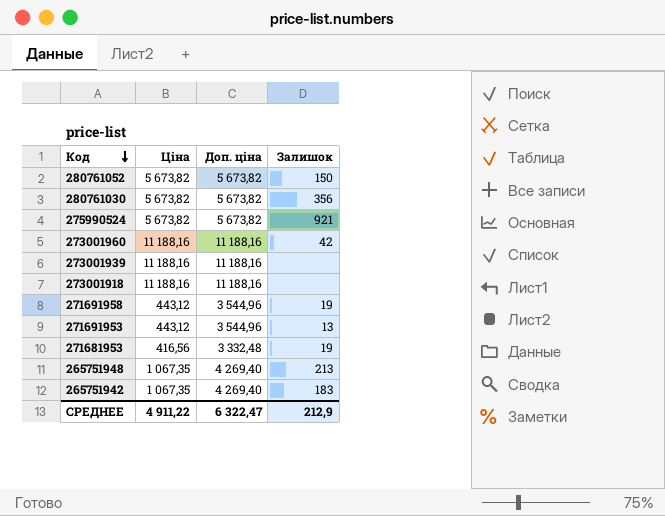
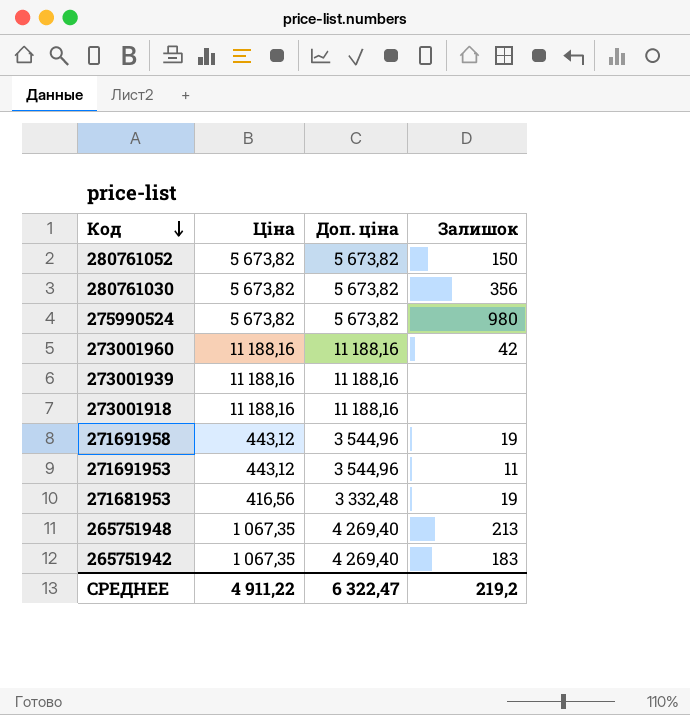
275990524 | Залишок: 921 -> 980
271691953 | Залишок: 13 -> 11
СРЕДНЕЕ | Залишок: 212,9 -> 219,2

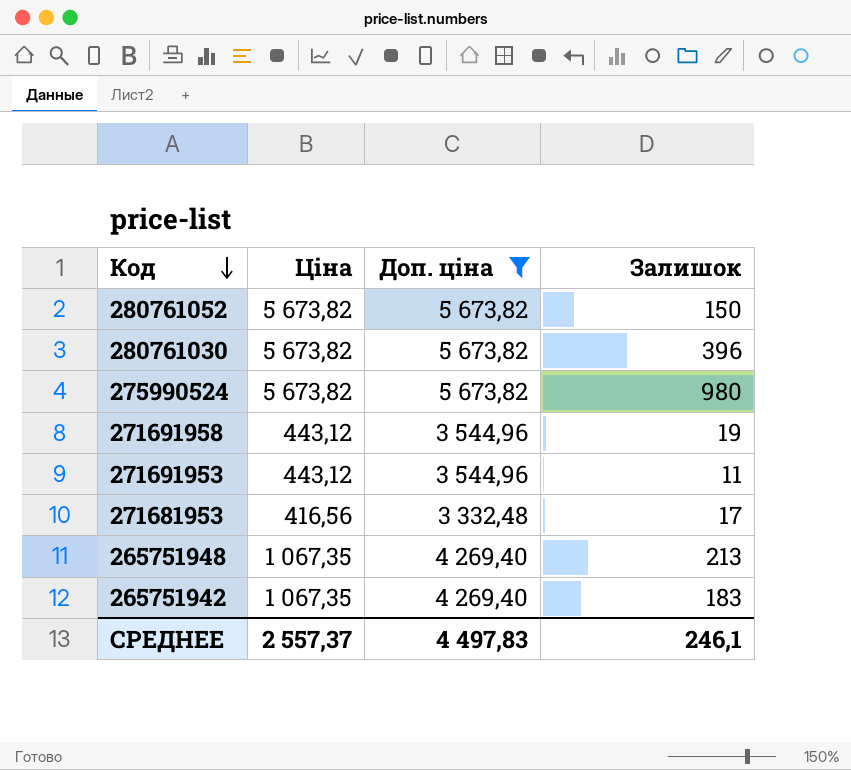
filter: none -> Доп. ціна != 11 188,16
280761030 | Залишок: 356 -> 396
271681953 | Залишок: 19 -> 17
СРЕДНЕЕ | Ціна: 4 911,22 -> 2 557,37
СРЕДНЕЕ | Доп. ціна: 6 322,47 -> 4 497,83
СРЕДНЕЕ | Залишок: 219,2 -> 246,1

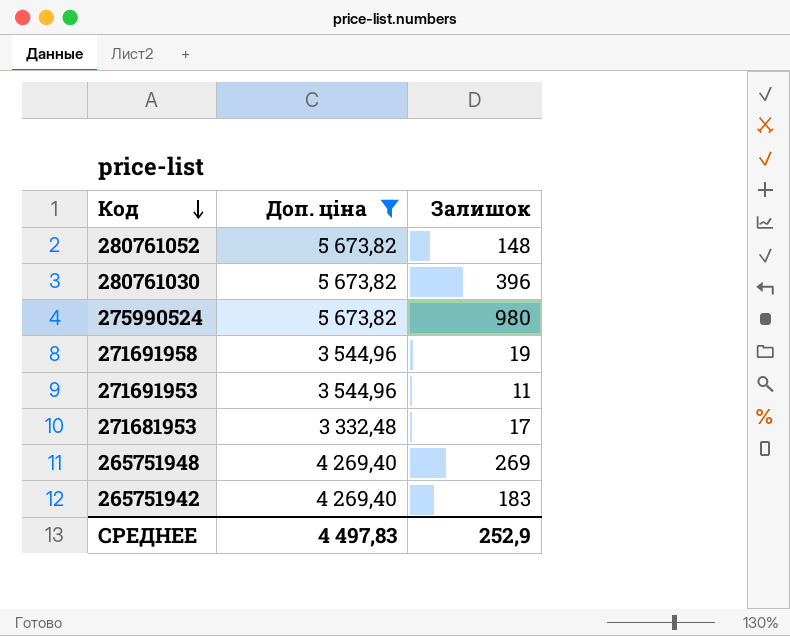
column Ціна | position: 2 -> none
280761052 | Залишок: 150 -> 148
265751948 | Залишок: 213 -> 269
СРЕДНЕЕ | Залишок: 246,1 -> 252,9

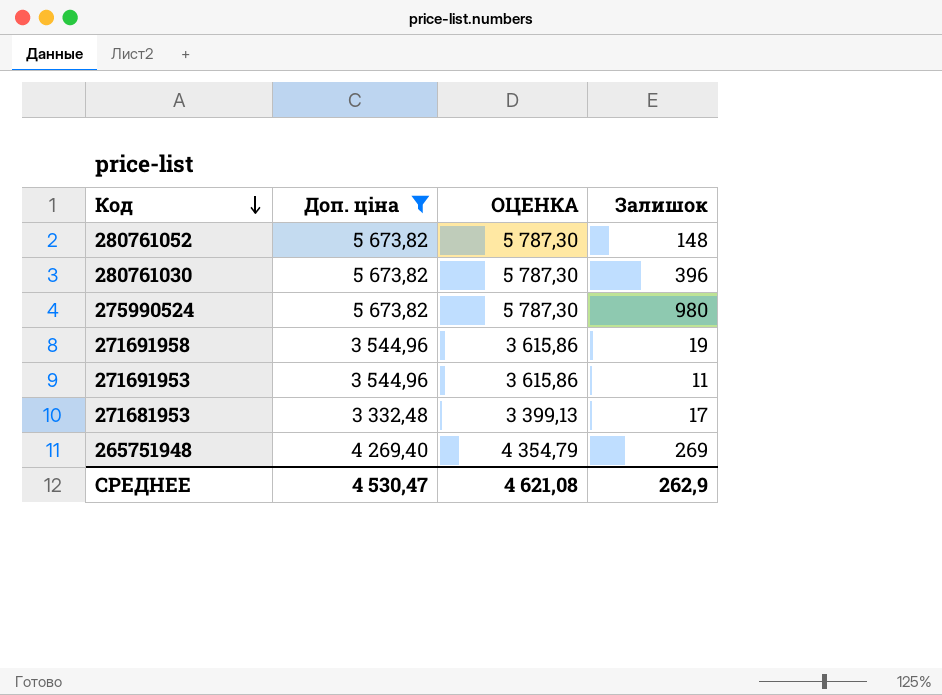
column ОЦЕНКА | formula: none -> [Доп. ціна] * 1,02
row 265751942: 4 269,40 | 183 -> none
СРЕДНЕЕ | Доп. ціна: 4 497,83 -> 4 530,47
СРЕДНЕЕ | Залишок: 252,9 -> 262,9

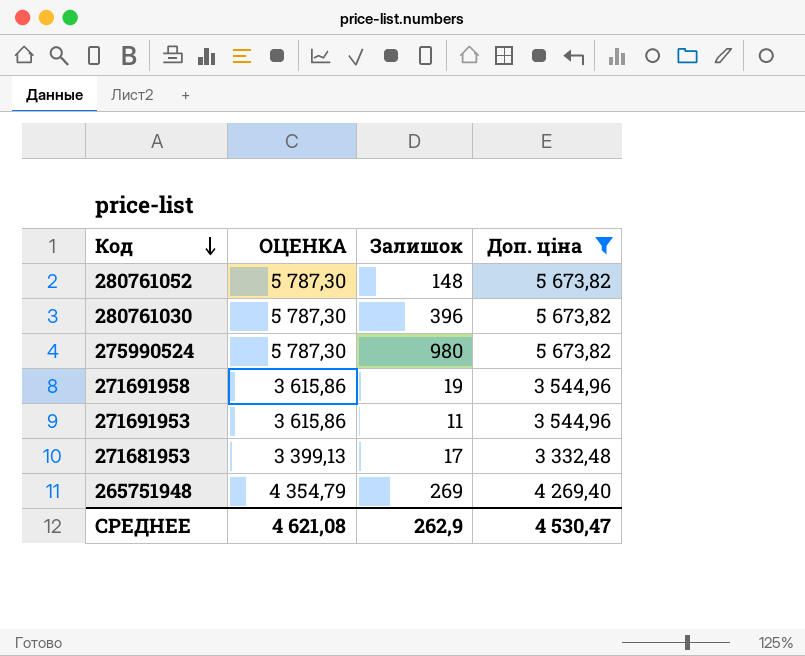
column Доп. ціна | position: 2 -> 4

